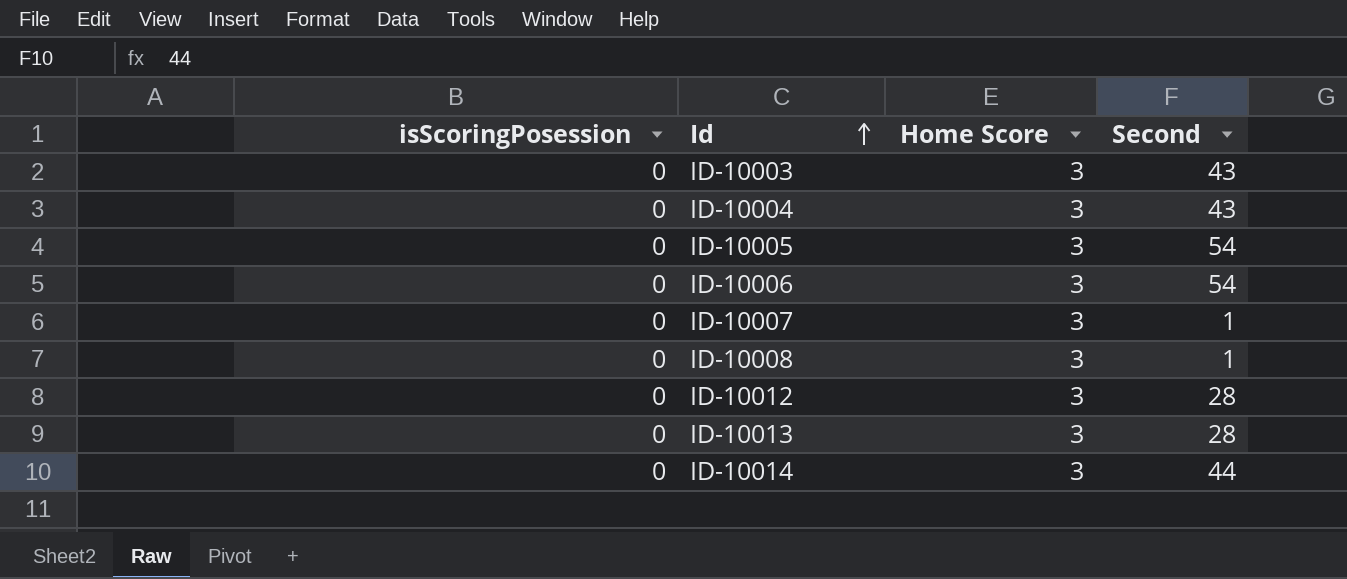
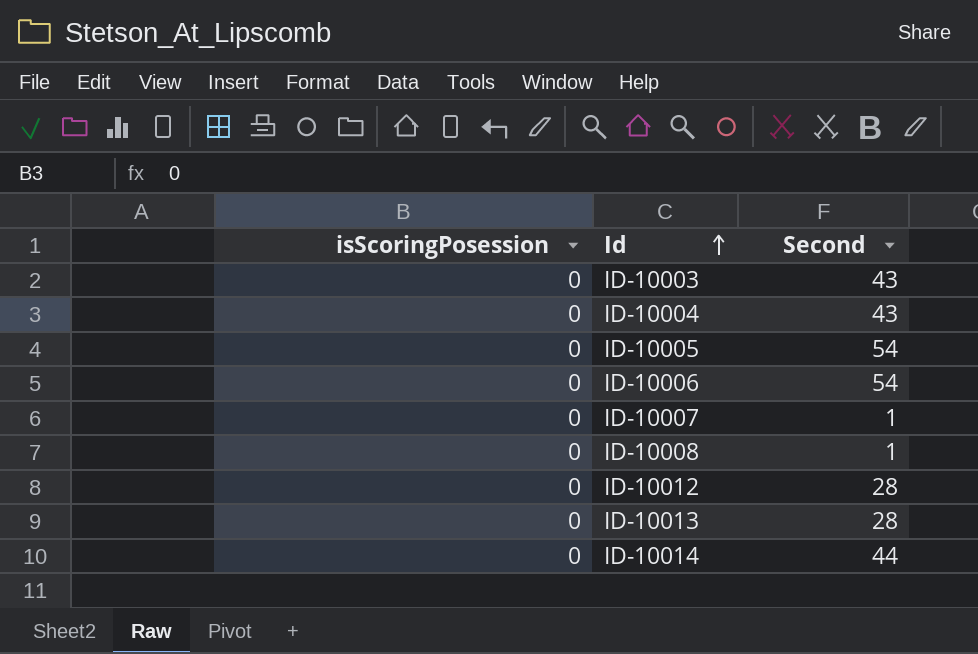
column Home Score | position: 3 -> none

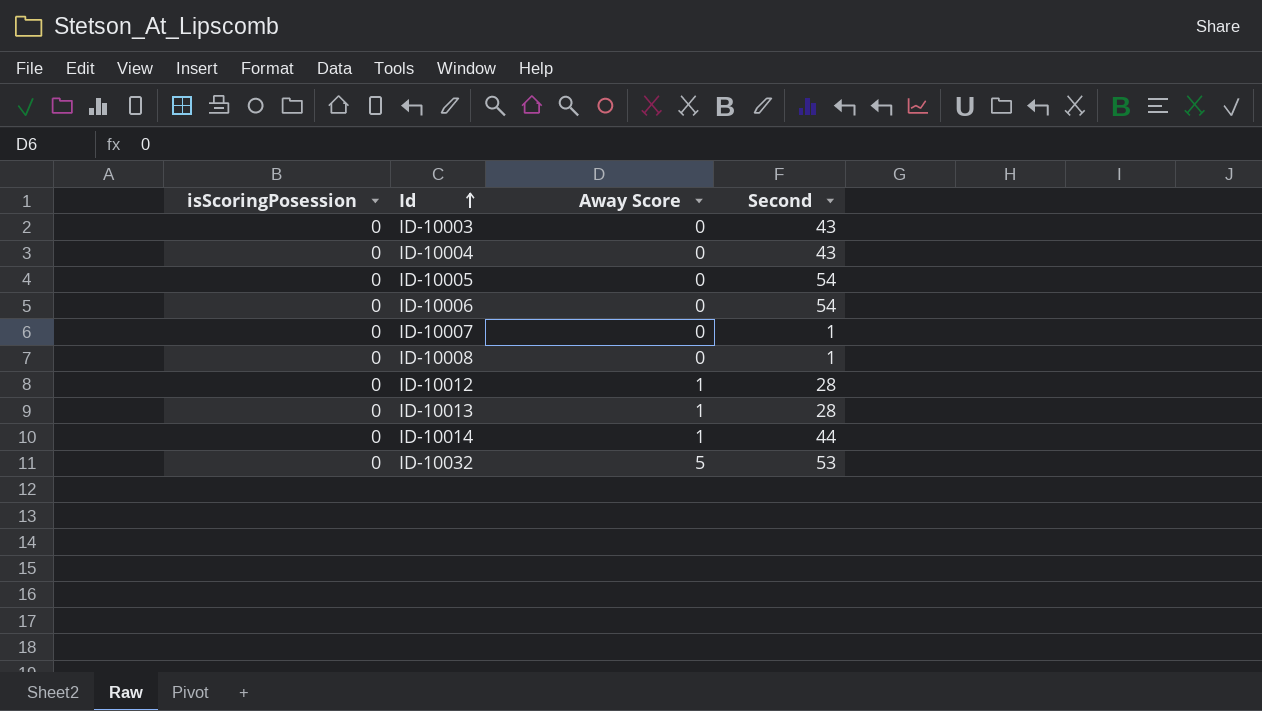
column Away Score | position: none -> 3
row ID-10032: none -> 0 | 5 | 53

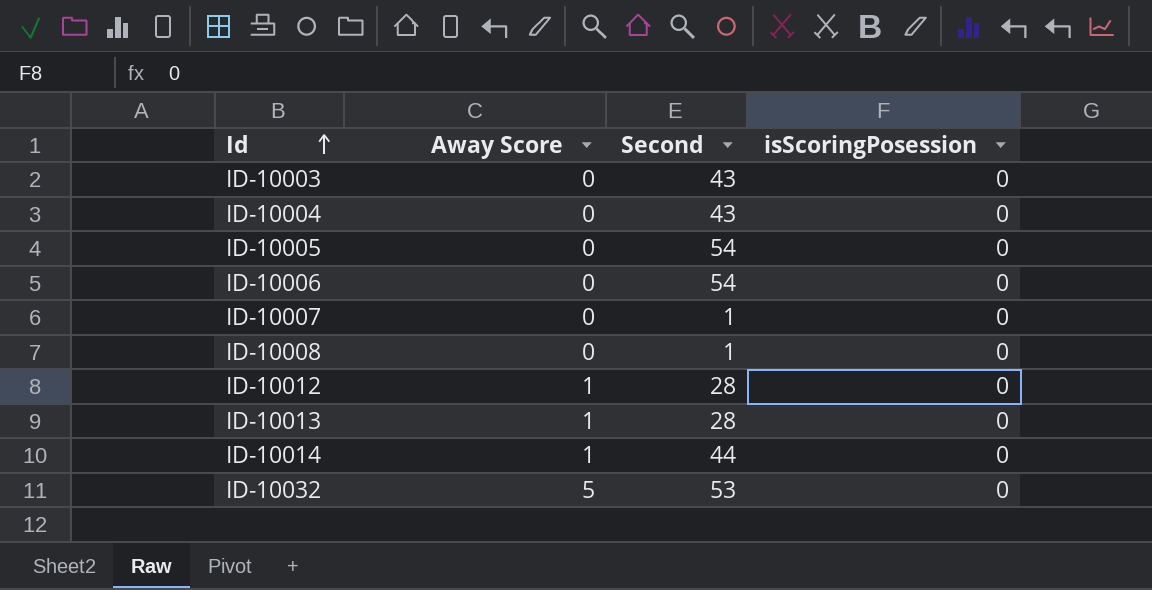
column isScoringPosession | position: 1 -> 4

